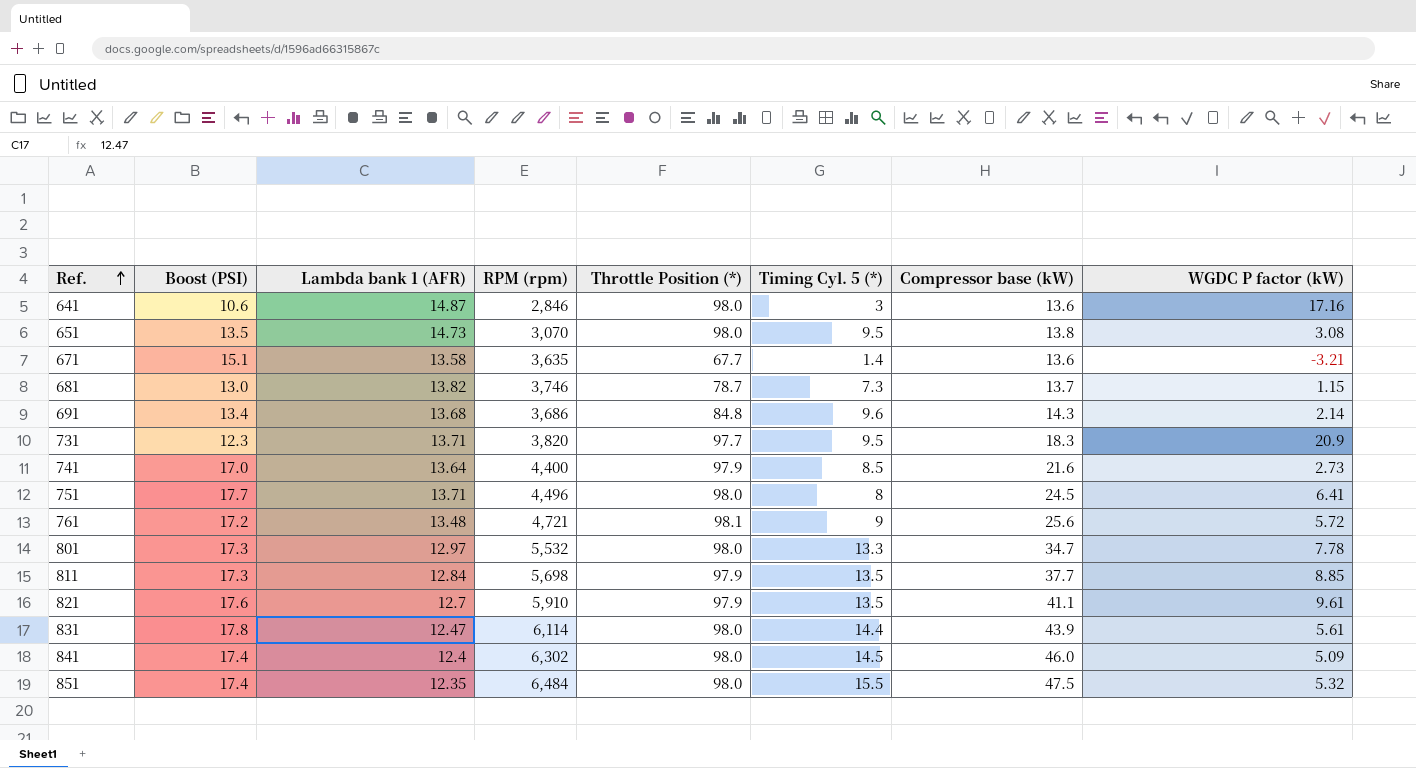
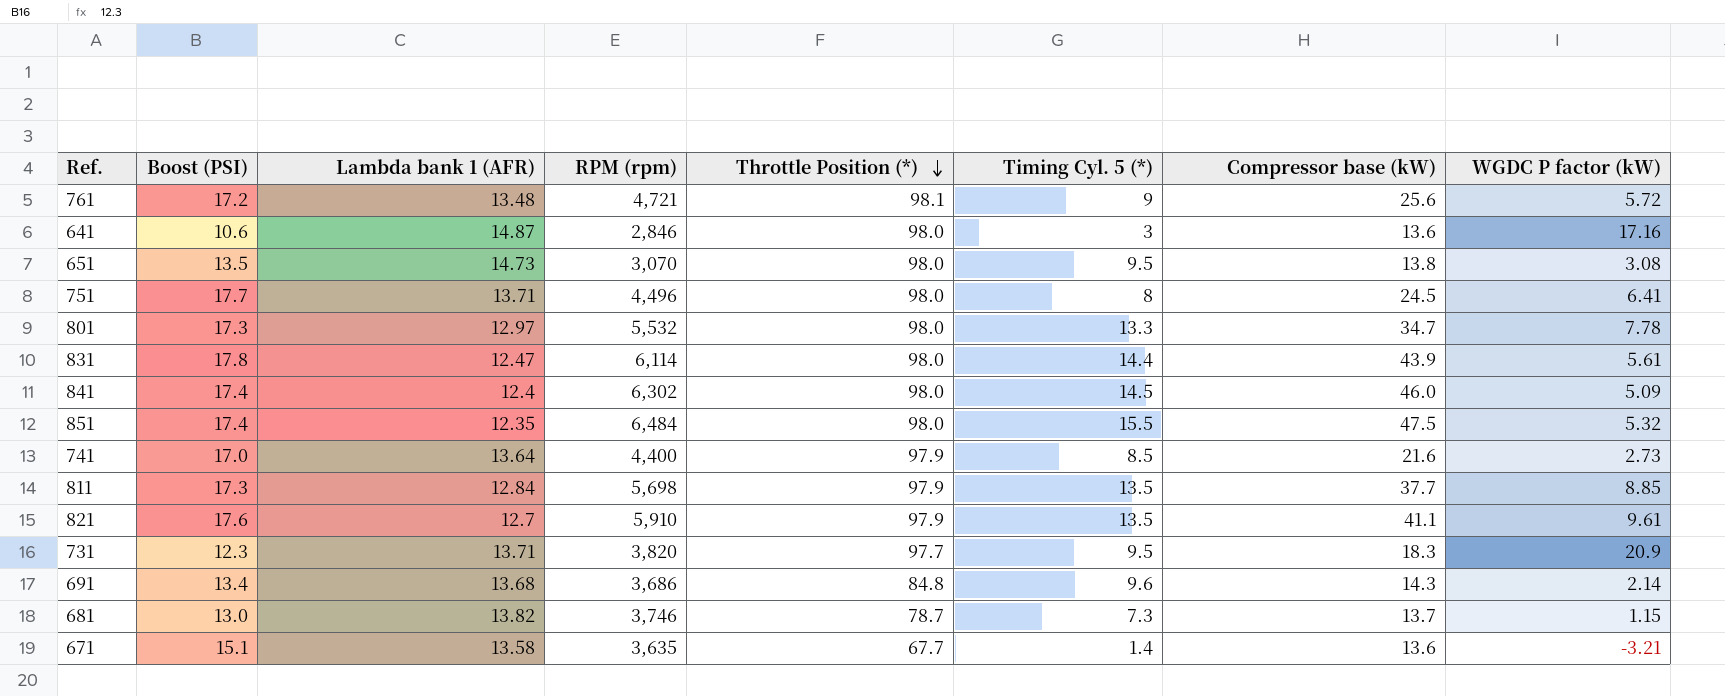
row order: Ref. ascending -> Throttle Position (*) descending

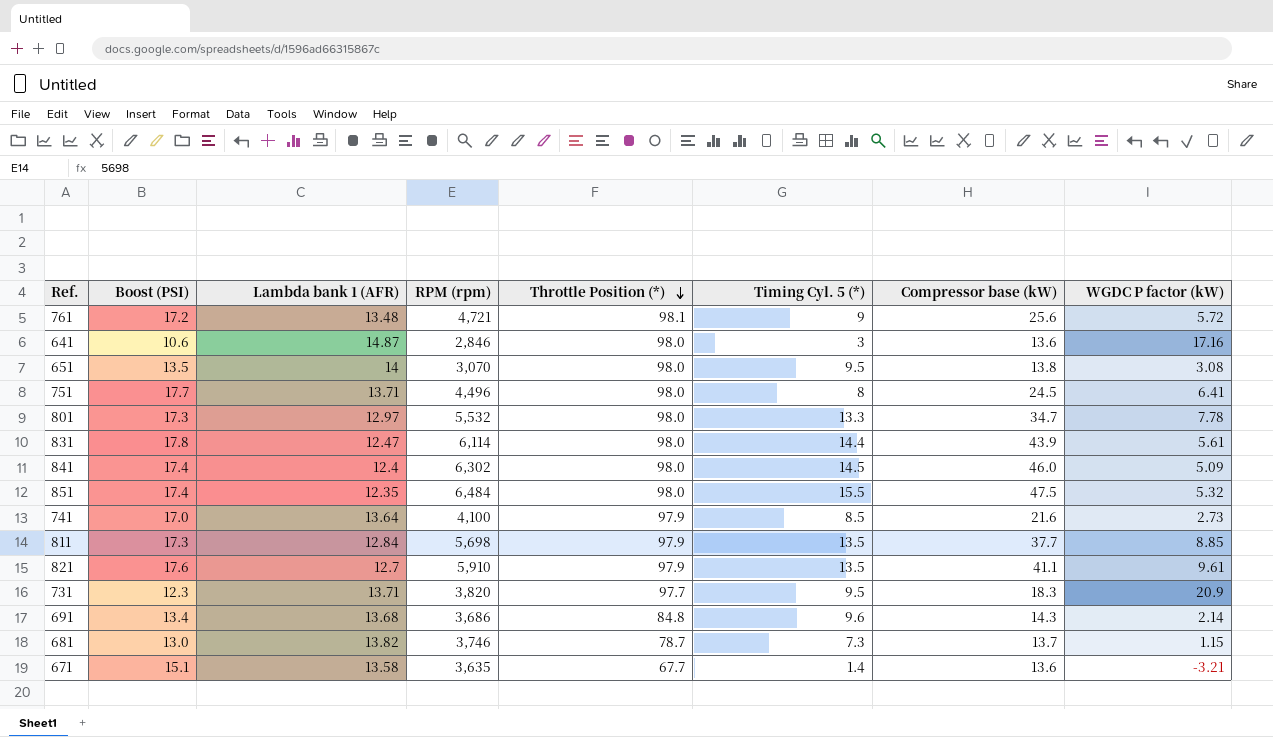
651 | Lambda bank 1 (AFR): 14.73 -> 14
741 | RPM (rpm): 4,400 -> 4,100

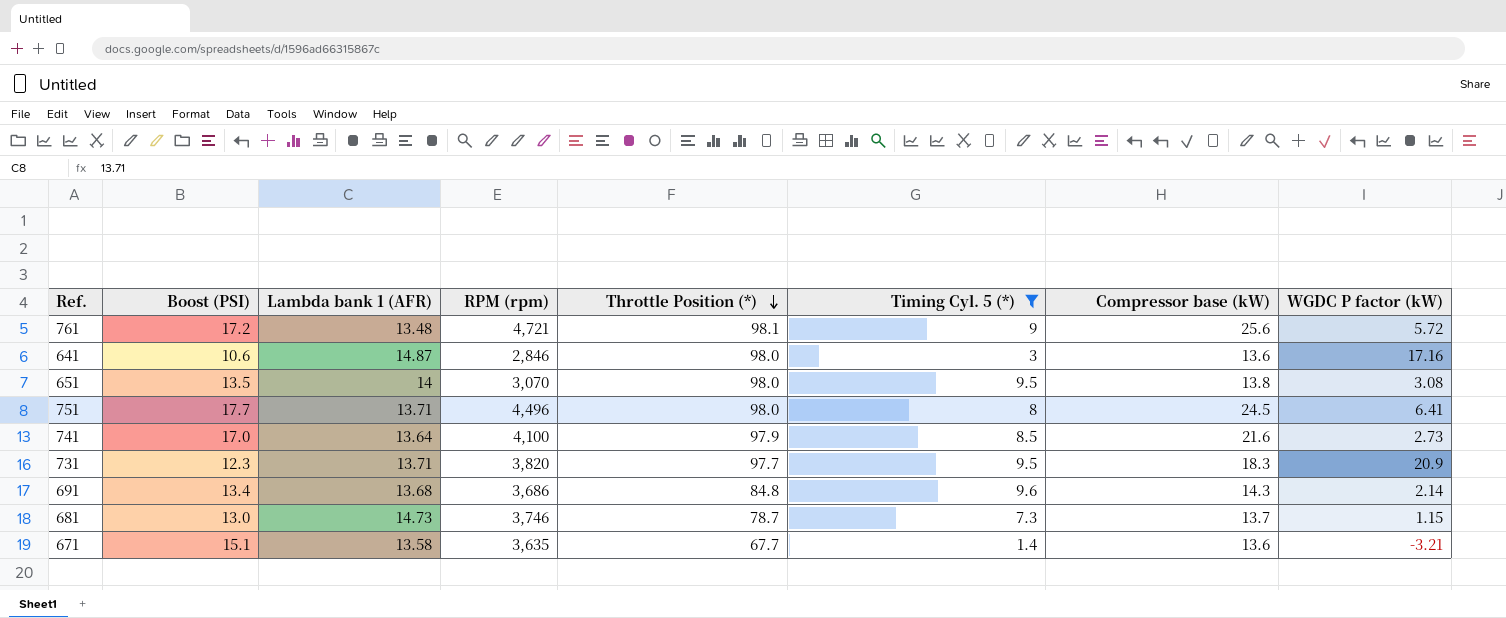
filter: none -> Timing Cyl. 5 (*) <= 9.6
681 | Lambda bank 1 (AFR): 13.82 -> 14.73

